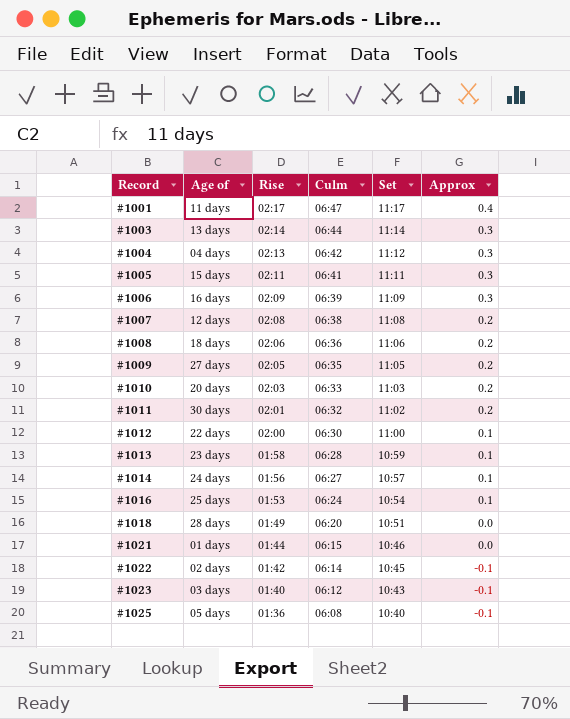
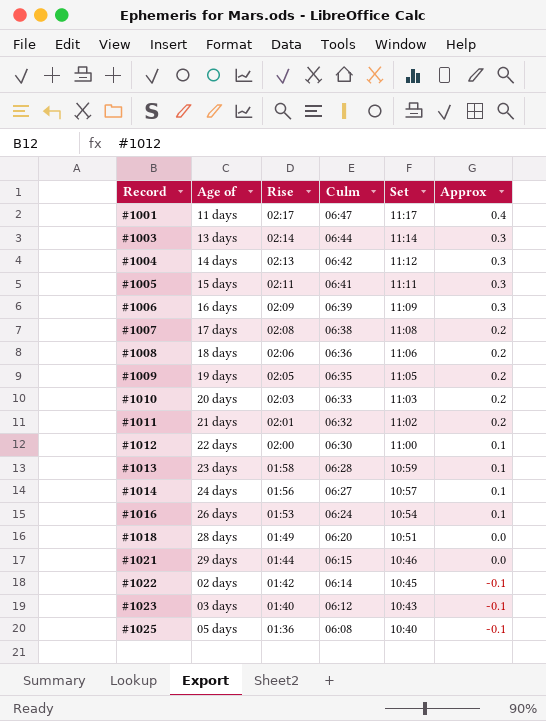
#1004 | Age of: 04 days -> 14 days
#1007 | Age of: 12 days -> 17 days
#1009 | Age of: 27 days -> 19 days
#1011 | Age of: 30 days -> 21 days
#1016 | Age of: 25 days -> 26 days
#1021 | Age of: 01 days -> 29 days

